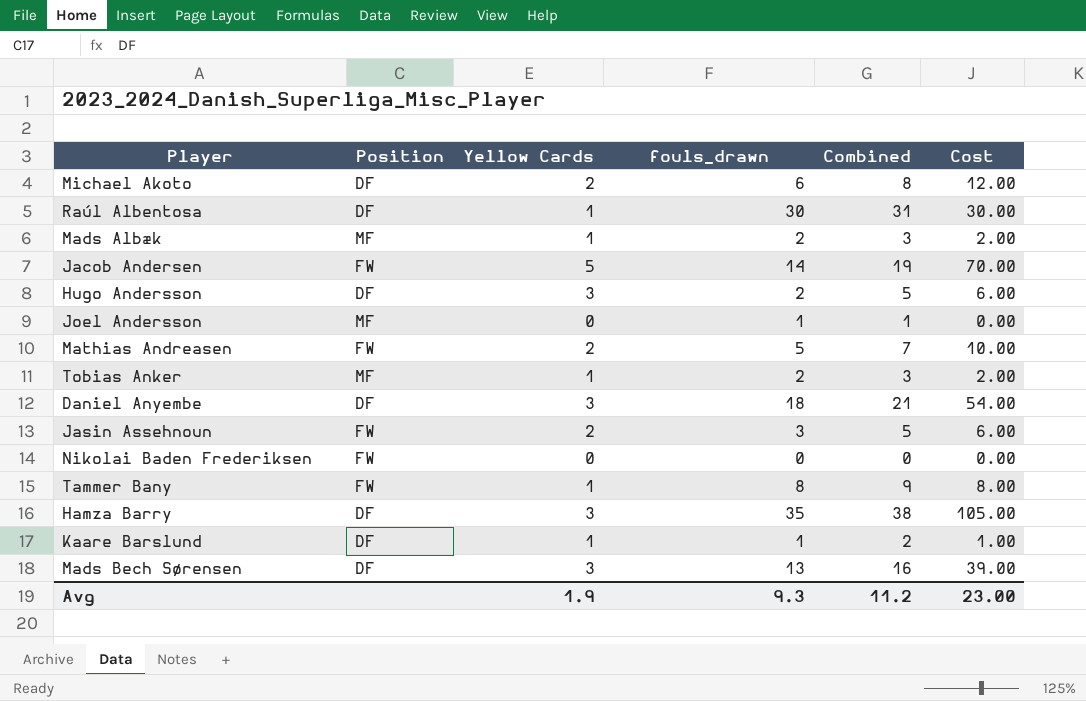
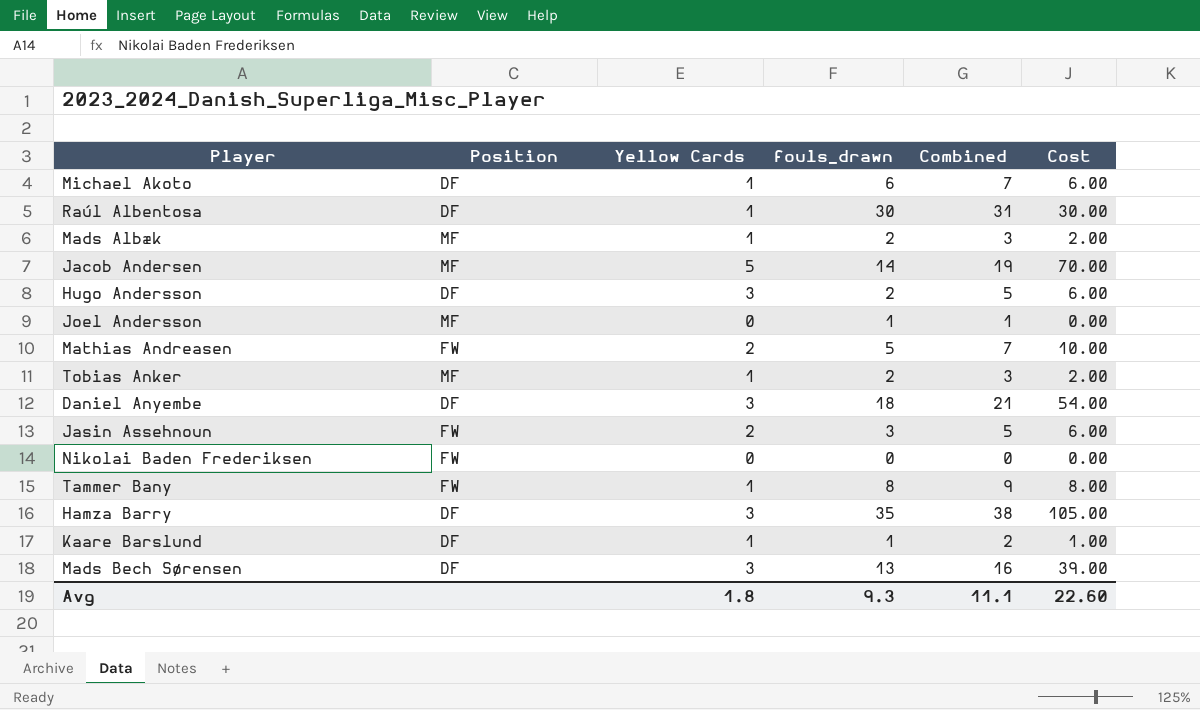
Michael Akoto | Yellow Cards: 2 -> 1
Michael Akoto | Combined: 8 -> 7
Michael Akoto | Cost: 12.00 -> 6.00
Jacob Andersen | Position: FW -> MF
Avg | Yellow Cards: 1.9 -> 1.8
Avg | Combined: 11.2 -> 11.1
Avg | Cost: 23.00 -> 22.60

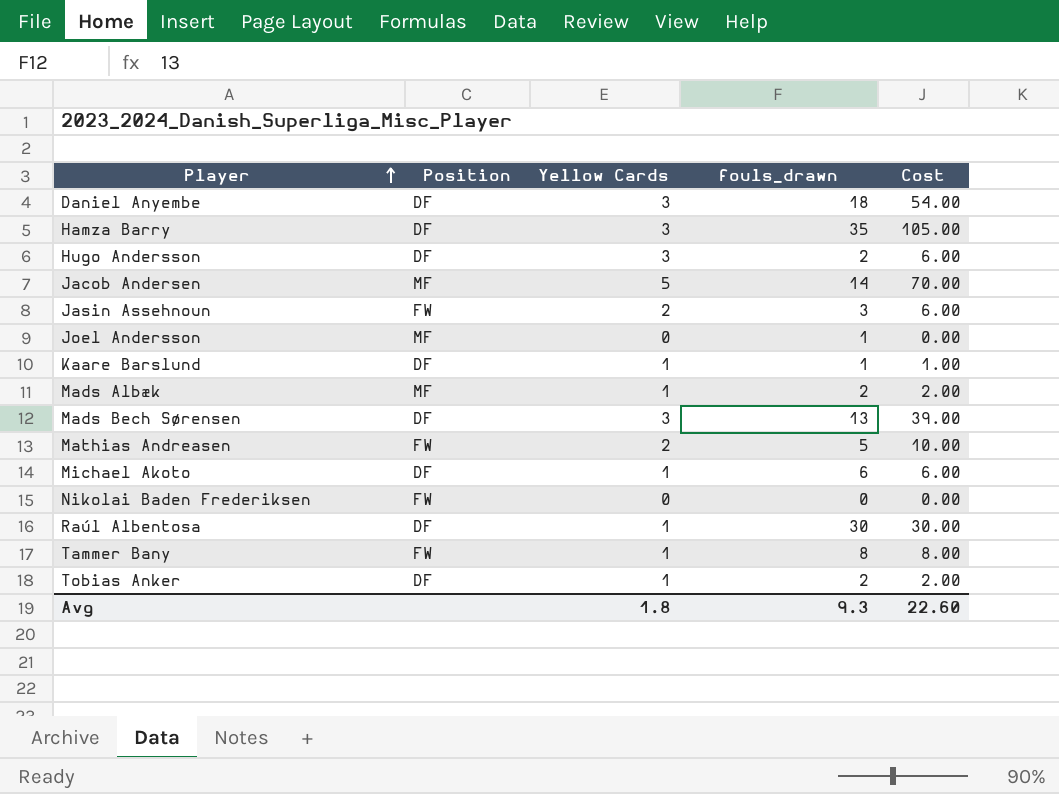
row order: none -> Player ascending
column Combined | formula: [Yellow Cards] + [fouls_drawn] -> none
Tobias Anker | Position: MF -> DF

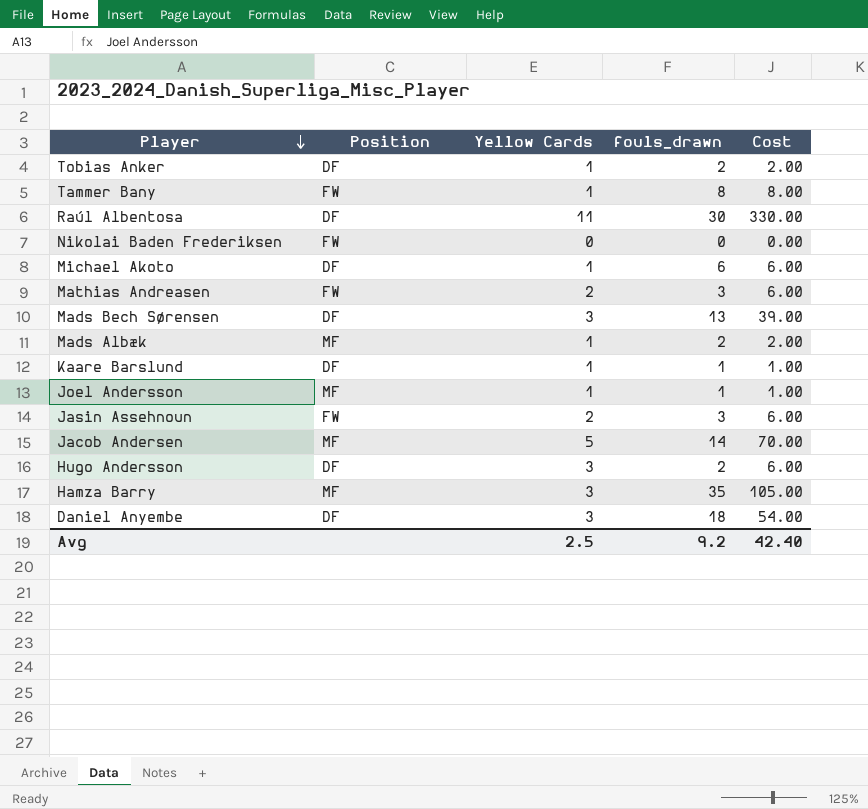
row order: Player ascending -> Player descending
Raúl Albentosa | Yellow Cards: 1 -> 11
Raúl Albentosa | Cost: 30.00 -> 330.00
Mathias Andreasen | fouls_drawn: 5 -> 3
Mathias Andreasen | Cost: 10.00 -> 6.00
Joel Andersson | Yellow Cards: 0 -> 1
Joel Andersson | Cost: 0.00 -> 1.00
Hamza Barry | Position: DF -> MF
Avg | Yellow Cards: 1.8 -> 2.5
Avg | fouls_drawn: 9.3 -> 9.2
Avg | Cost: 22.60 -> 42.40

